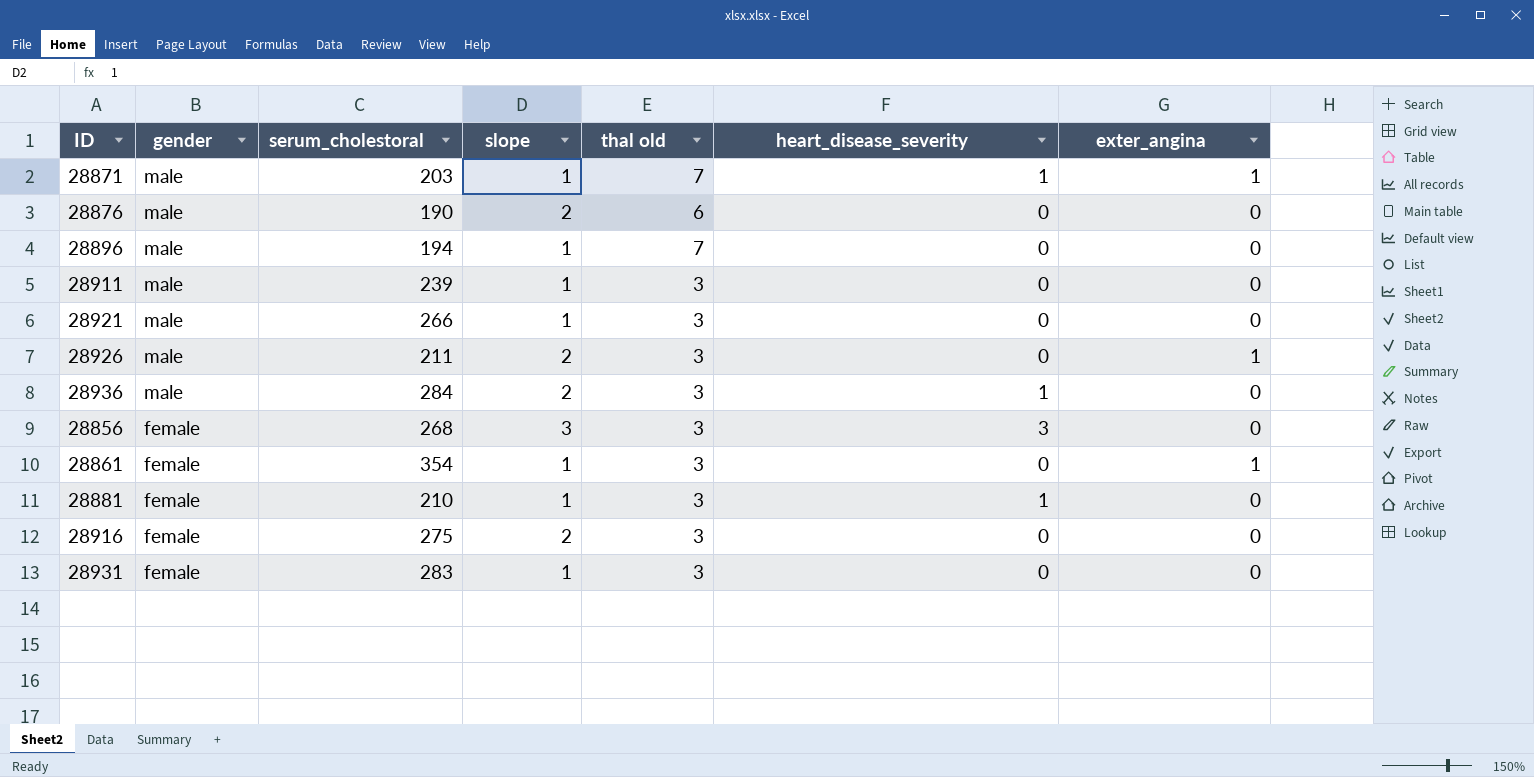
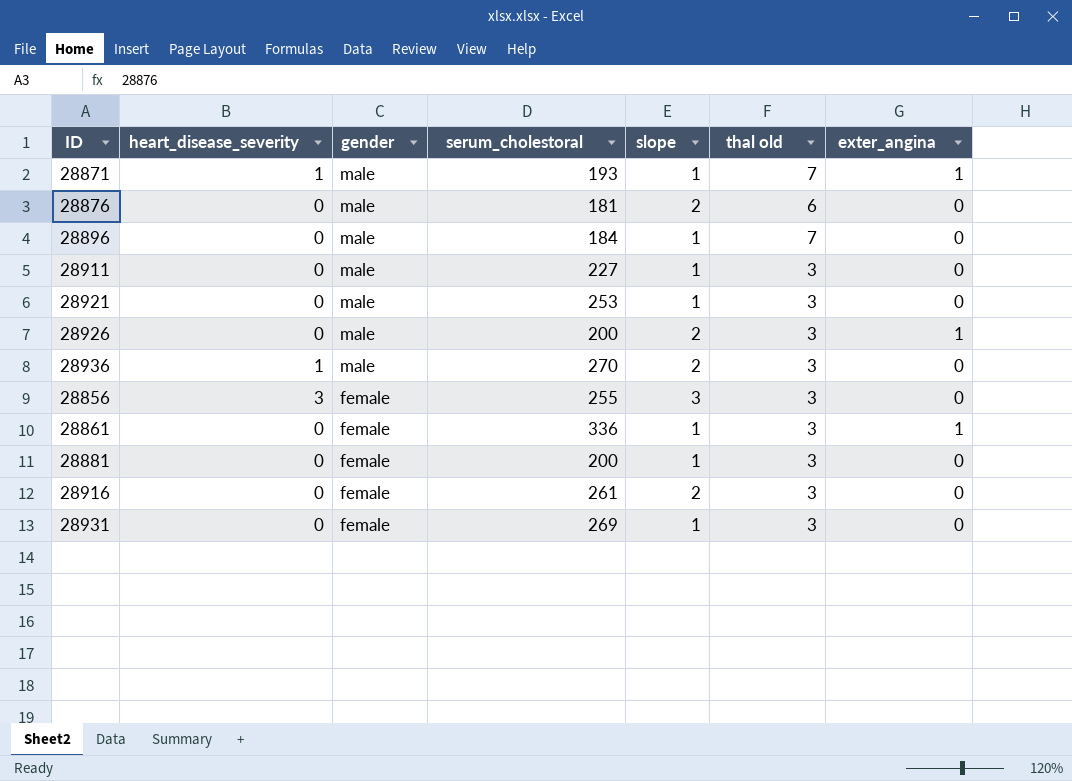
column heart_disease_severity | position: 6 -> 2
28871 | serum_cholestoral: 203 -> 193
28876 | serum_cholestoral: 190 -> 181
28896 | serum_cholestoral: 194 -> 184
28911 | serum_cholestoral: 239 -> 227
28921 | serum_cholestoral: 266 -> 253
28926 | serum_cholestoral: 211 -> 200
28936 | serum_cholestoral: 284 -> 270
28856 | serum_cholestoral: 268 -> 255
28861 | serum_cholestoral: 354 -> 336
28881 | heart_disease_severity: 1 -> 0
28881 | serum_cholestoral: 210 -> 200
28916 | serum_cholestoral: 275 -> 261
28931 | serum_cholestoral: 283 -> 269

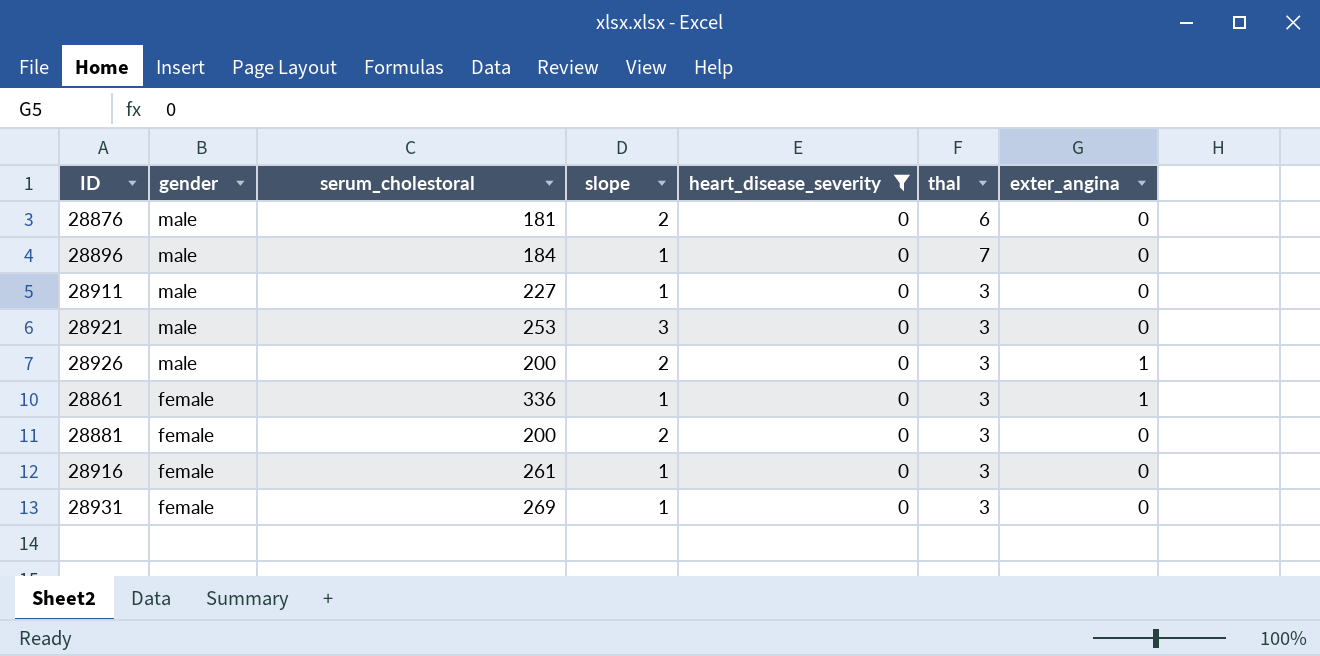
filter: none -> heart_disease_severity = 0
column heart_disease_severity | position: 2 -> 5
column name: thal old -> thal
28921 | slope: 1 -> 3
28881 | slope: 1 -> 2
28916 | slope: 2 -> 1

